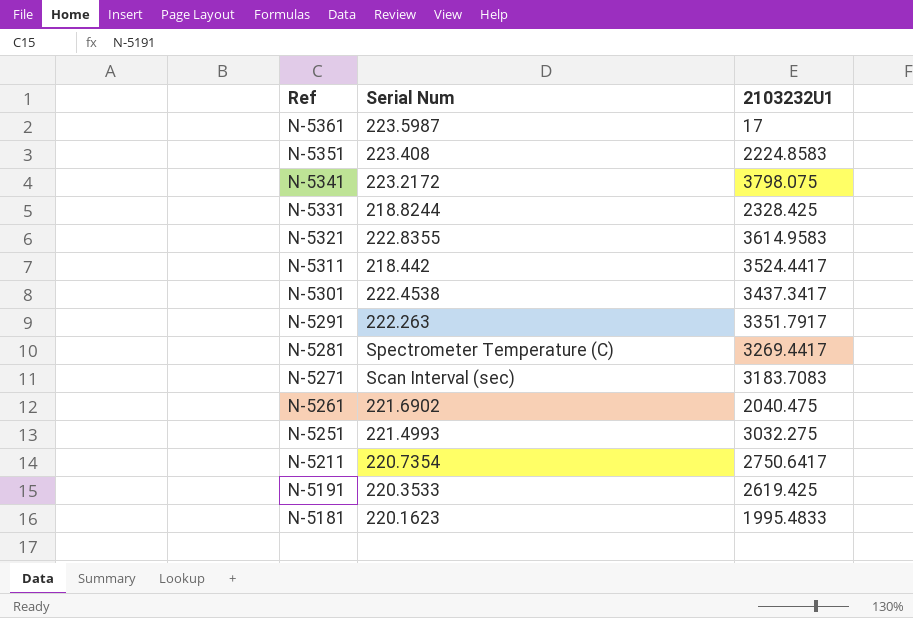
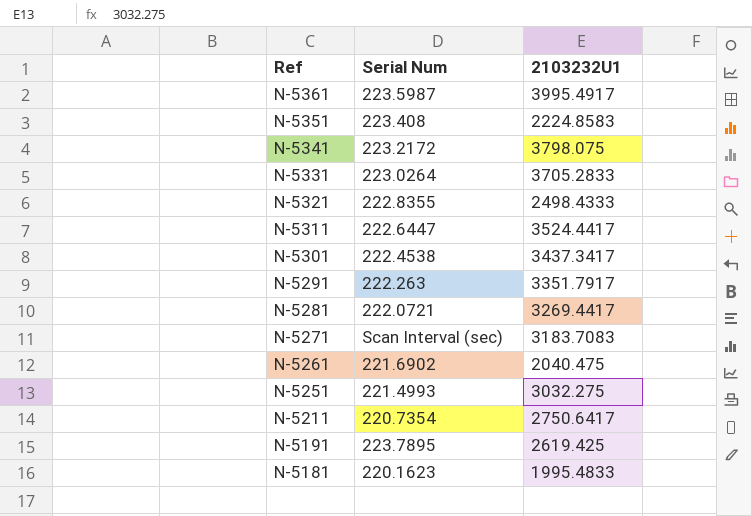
N-5361 | 2103232U1: 17 -> 3995.4917
N-5331 | Serial Num: 218.8244 -> 223.0264
N-5331 | 2103232U1: 2328.425 -> 3705.2833
N-5321 | 2103232U1: 3614.9583 -> 2498.4333
N-5311 | Serial Num: 218.442 -> 222.6447
N-5281 | Serial Num: Spectrometer Temperature (C) -> 222.0721
N-5191 | Serial Num: 220.3533 -> 223.7895

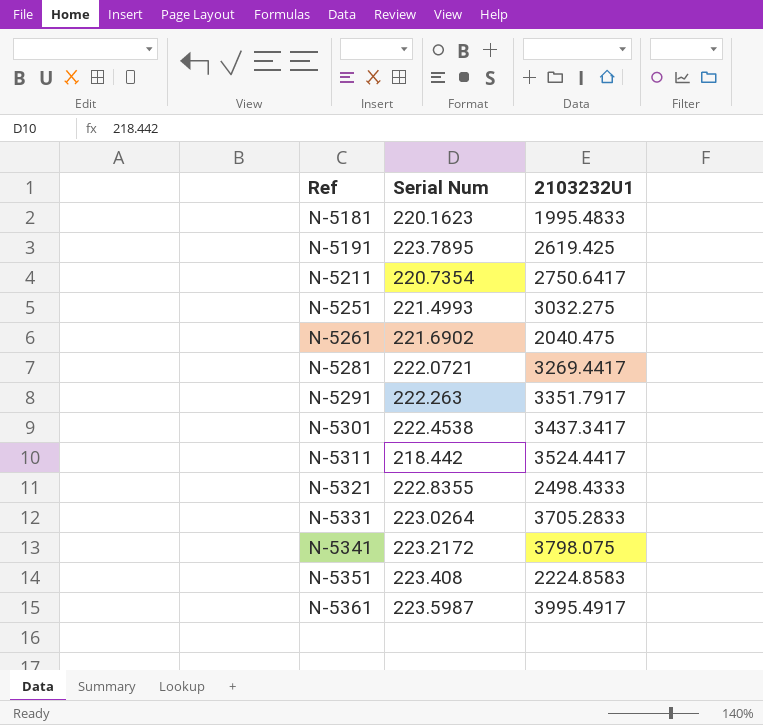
row order: Ref descending -> Ref ascending
row N-5271: Scan Interval (sec) | 3183.7083 -> none
N-5311 | Serial Num: 222.6447 -> 218.442

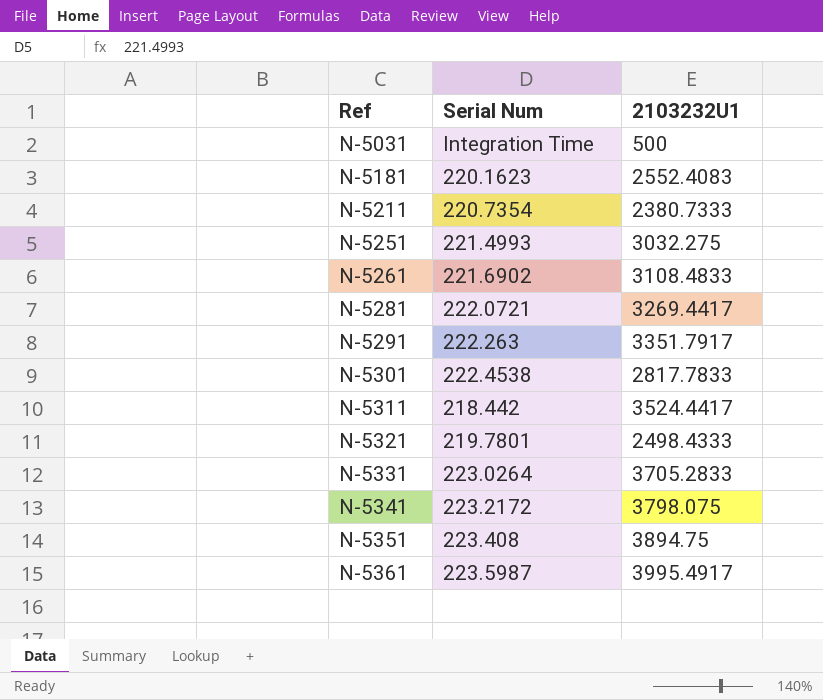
row N-5191: 223.7895 | 2619.425 -> none
row N-5031: none -> Integration Time | 500
N-5181 | 2103232U1: 1995.4833 -> 2552.4083
N-5211 | 2103232U1: 2750.6417 -> 2380.7333
N-5261 | 2103232U1: 2040.475 -> 3108.4833
N-5301 | 2103232U1: 3437.3417 -> 2817.7833
N-5321 | Serial Num: 222.8355 -> 219.7801
N-5351 | 2103232U1: 2224.8583 -> 3894.75

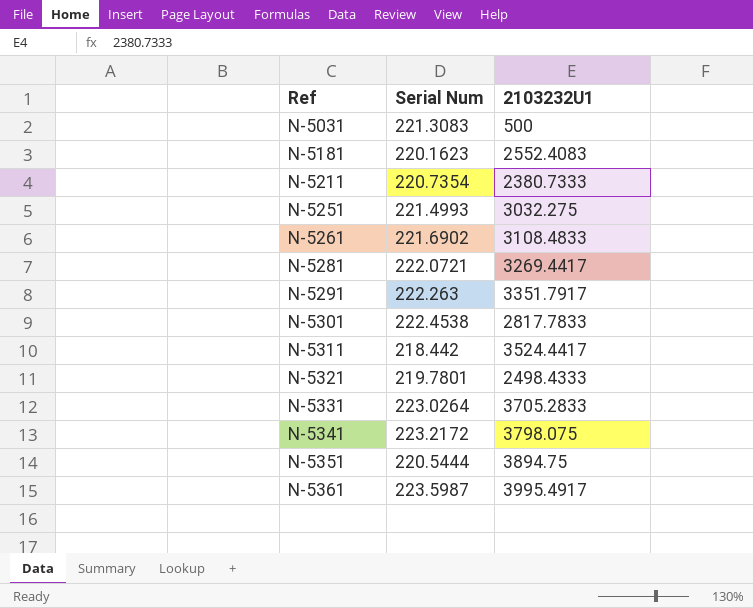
N-5031 | Serial Num: Integration Time -> 221.3083
N-5351 | Serial Num: 223.408 -> 220.5444

